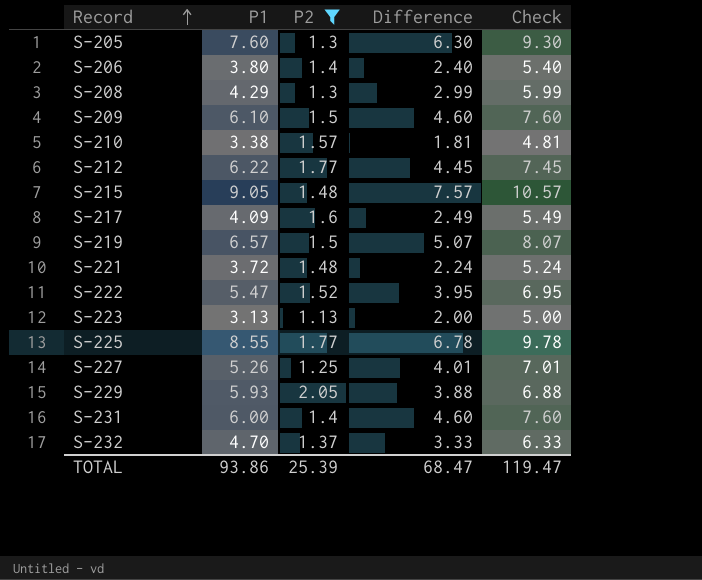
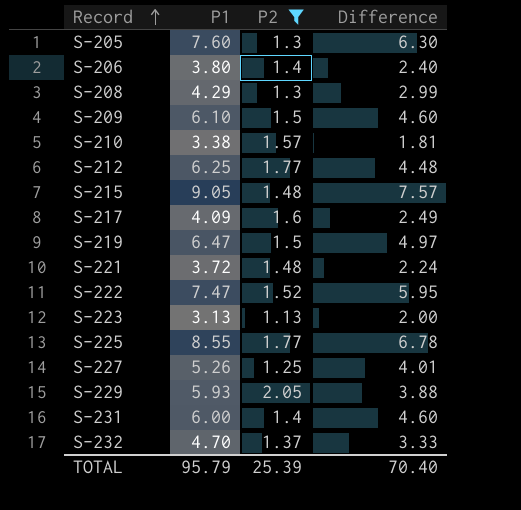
column Check | formula: [Difference] + 3 -> none
S-212 | P1: 6.22 -> 6.25
S-212 | Difference: 4.45 -> 4.48
S-219 | P1: 6.57 -> 6.47
S-219 | Difference: 5.07 -> 4.97
S-222 | P1: 5.47 -> 7.47
S-222 | Difference: 3.95 -> 5.95
TOTAL | P1: 93.86 -> 95.79
TOTAL | Difference: 68.47 -> 70.40

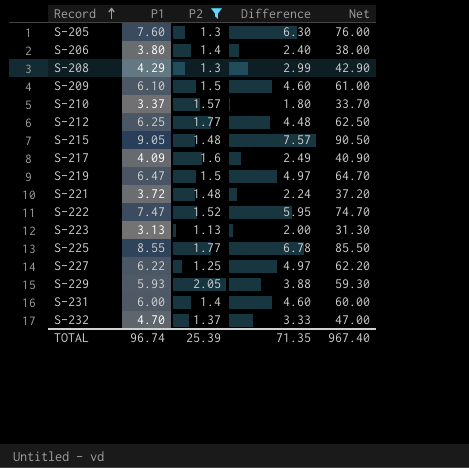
column Net | formula: none -> [P1] * 10
S-210 | P1: 3.38 -> 3.37
S-210 | Difference: 1.81 -> 1.80
S-227 | P1: 5.26 -> 6.22
S-227 | Difference: 4.01 -> 4.97
TOTAL | P1: 95.79 -> 96.74
TOTAL | Difference: 70.40 -> 71.35

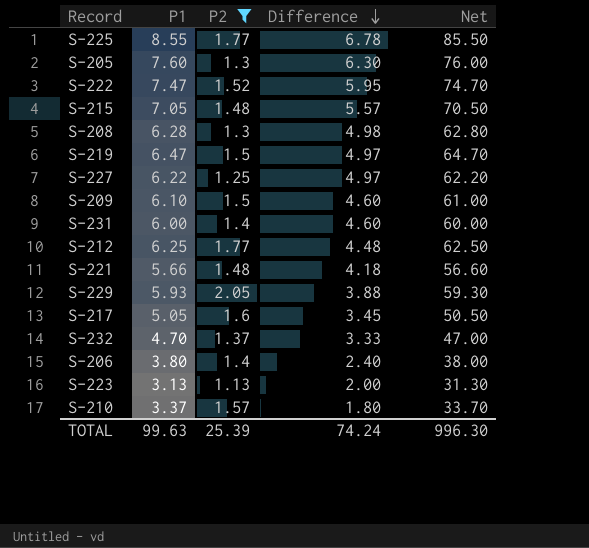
row order: Record ascending -> Difference descending
S-215 | P1: 9.05 -> 7.05
S-215 | Difference: 7.57 -> 5.57
S-215 | Net: 90.50 -> 70.50
S-208 | P1: 4.29 -> 6.28
S-208 | Difference: 2.99 -> 4.98
S-208 | Net: 42.90 -> 62.80
S-221 | P1: 3.72 -> 5.66
S-221 | Difference: 2.24 -> 4.18
S-221 | Net: 37.20 -> 56.60
S-217 | P1: 4.09 -> 5.05
S-217 | Difference: 2.49 -> 3.45
S-217 | Net: 40.90 -> 50.50
TOTAL | P1: 96.74 -> 99.63
TOTAL | Difference: 71.35 -> 74.24
TOTAL | Net: 967.40 -> 996.30

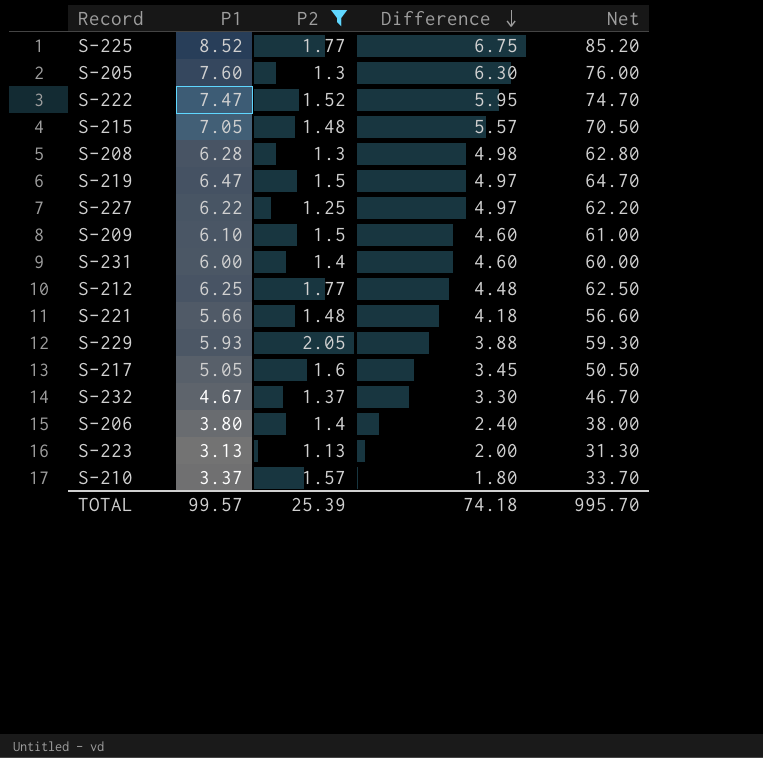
S-225 | P1: 8.55 -> 8.52
S-225 | Difference: 6.78 -> 6.75
S-225 | Net: 85.50 -> 85.20
S-232 | P1: 4.70 -> 4.67
S-232 | Difference: 3.33 -> 3.30
S-232 | Net: 47.00 -> 46.70
TOTAL | P1: 99.63 -> 99.57
TOTAL | Difference: 74.24 -> 74.18
TOTAL | Net: 996.30 -> 995.70

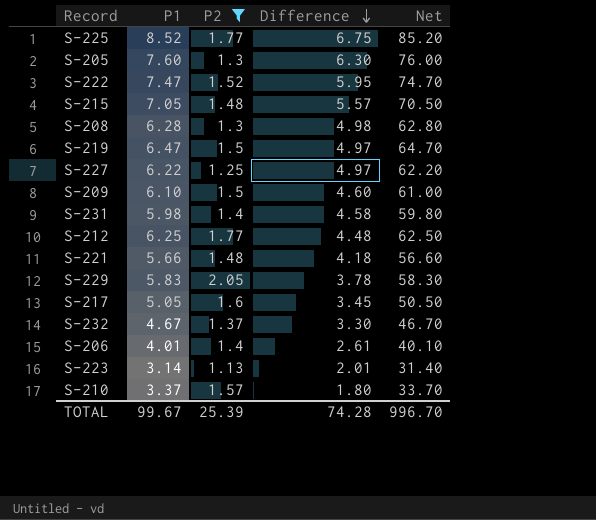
S-231 | P1: 6.00 -> 5.98
S-231 | Difference: 4.60 -> 4.58
S-231 | Net: 60.00 -> 59.80
S-229 | P1: 5.93 -> 5.83
S-229 | Difference: 3.88 -> 3.78
S-229 | Net: 59.30 -> 58.30
S-206 | P1: 3.80 -> 4.01
S-206 | Difference: 2.40 -> 2.61
S-206 | Net: 38.00 -> 40.10
S-223 | P1: 3.13 -> 3.14
S-223 | Difference: 2.00 -> 2.01
S-223 | Net: 31.30 -> 31.40
TOTAL | P1: 99.57 -> 99.67
TOTAL | Difference: 74.18 -> 74.28
TOTAL | Net: 995.70 -> 996.70

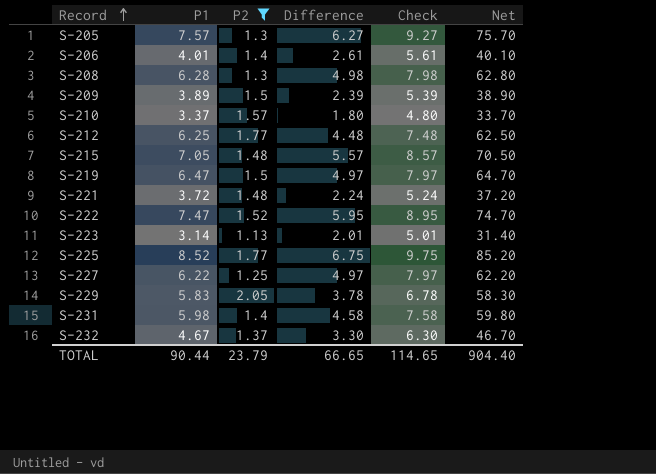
row order: Difference descending -> Record ascending
column Check | formula: none -> [Difference] + 3
row S-217: 5.05 | 1.6 | 3.45 | 50.50 -> none
S-205 | P1: 7.60 -> 7.57
S-205 | Difference: 6.30 -> 6.27
S-205 | Net: 76.00 -> 75.70
S-209 | P1: 6.10 -> 3.89
S-209 | Difference: 4.60 -> 2.39
S-209 | Net: 61.00 -> 38.90
S-221 | P1: 5.66 -> 3.72
S-221 | Difference: 4.18 -> 2.24
S-221 | Net: 56.60 -> 37.20
TOTAL | P1: 99.67 -> 90.44
TOTAL | P2: 25.39 -> 23.79
TOTAL | Difference: 74.28 -> 66.65
TOTAL | Net: 996.70 -> 904.40

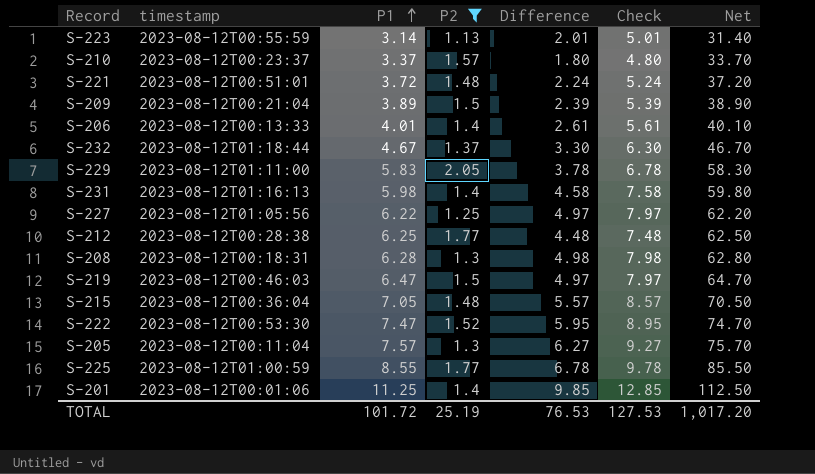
row order: Record ascending -> P1 ascending
column timestamp | position: none -> 2
S-225 | P1: 8.52 -> 8.55
S-225 | Difference: 6.75 -> 6.78
S-225 | Check: 9.75 -> 9.78
S-225 | Net: 85.20 -> 85.50
row S-201: none -> 2023-08-12T00:01:06 | 11.25 | 1.4 | 9.85 | 12.85 | 112.50
TOTAL | P1: 90.44 -> 101.72
TOTAL | P2: 23.79 -> 25.19
TOTAL | Difference: 66.65 -> 76.53
TOTAL | Check: 114.65 -> 127.53
TOTAL | Net: 904.40 -> 1,017.20

